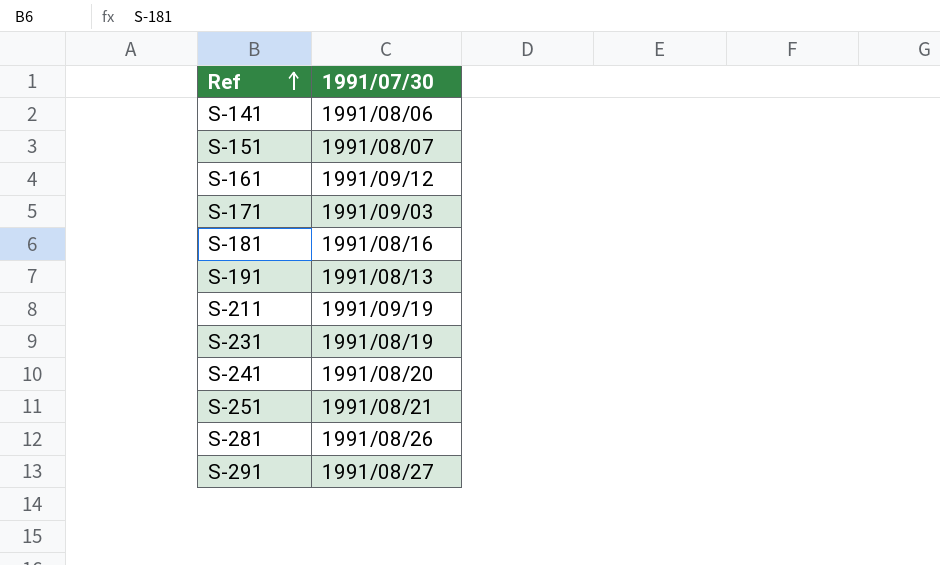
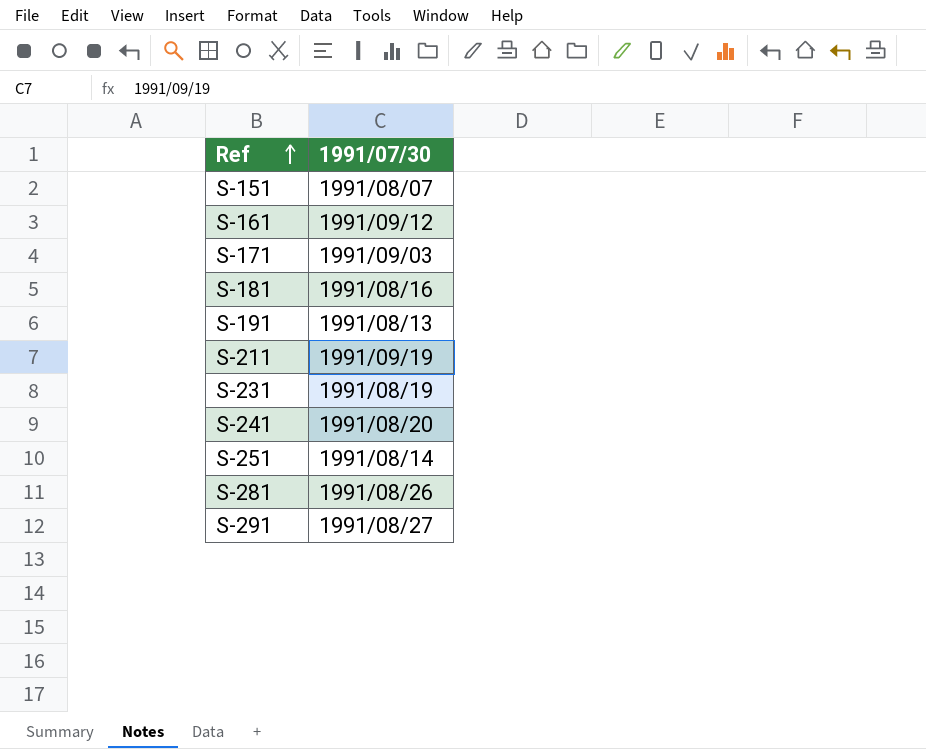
row S-141: 1991/08/06 -> none
S-251 | 1991/07/30: 1991/08/21 -> 1991/08/14

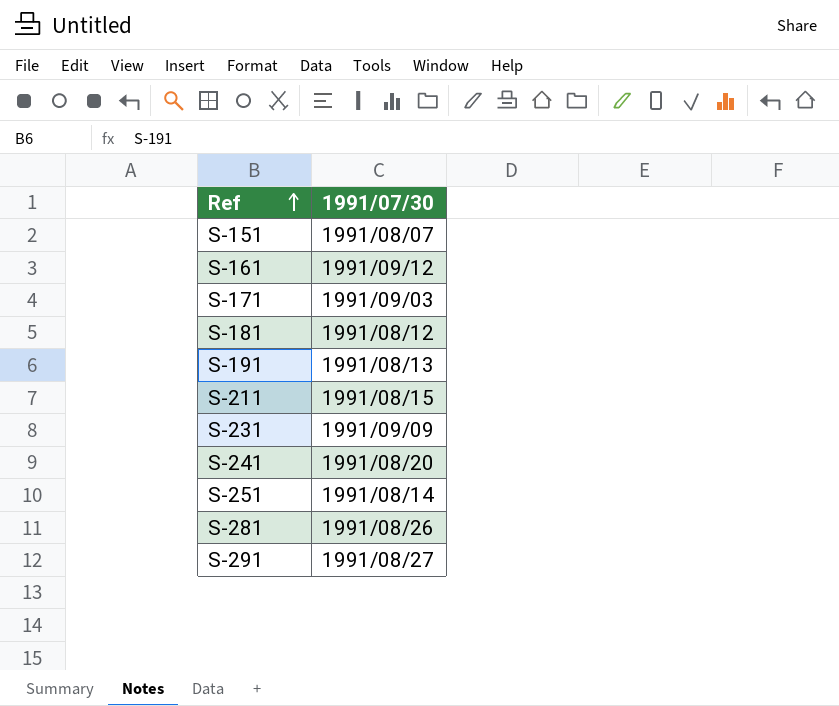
S-181 | 1991/07/30: 1991/08/16 -> 1991/08/12
S-211 | 1991/07/30: 1991/09/19 -> 1991/08/15
S-231 | 1991/07/30: 1991/08/19 -> 1991/09/09

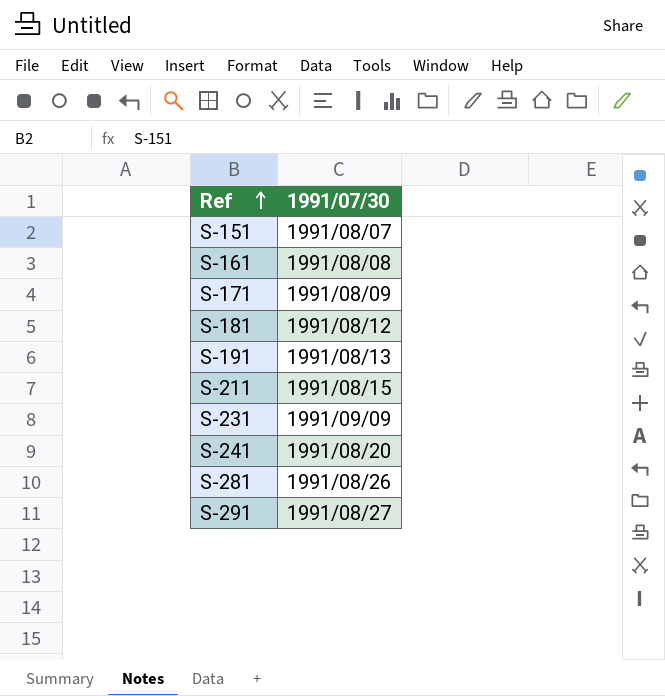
row S-251: 1991/08/14 -> none
S-161 | 1991/07/30: 1991/09/12 -> 1991/08/08
S-171 | 1991/07/30: 1991/09/03 -> 1991/08/09

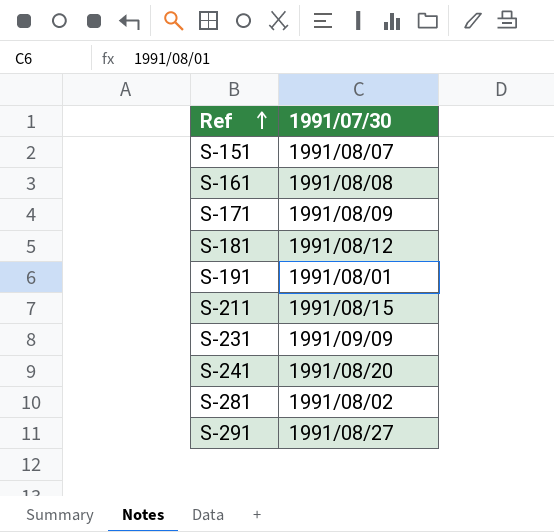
S-191 | 1991/07/30: 1991/08/13 -> 1991/08/01
S-281 | 1991/07/30: 1991/08/26 -> 1991/08/02

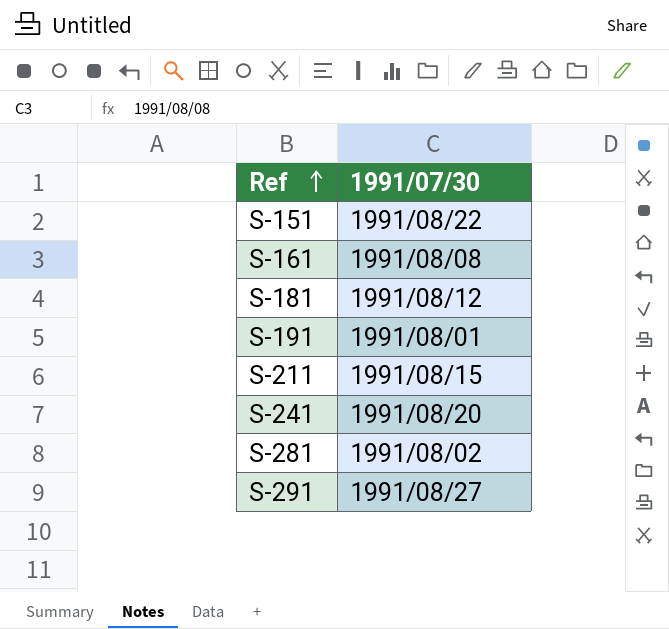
row S-171: 1991/08/09 -> none
row S-231: 1991/09/09 -> none
S-151 | 1991/07/30: 1991/08/07 -> 1991/08/22

